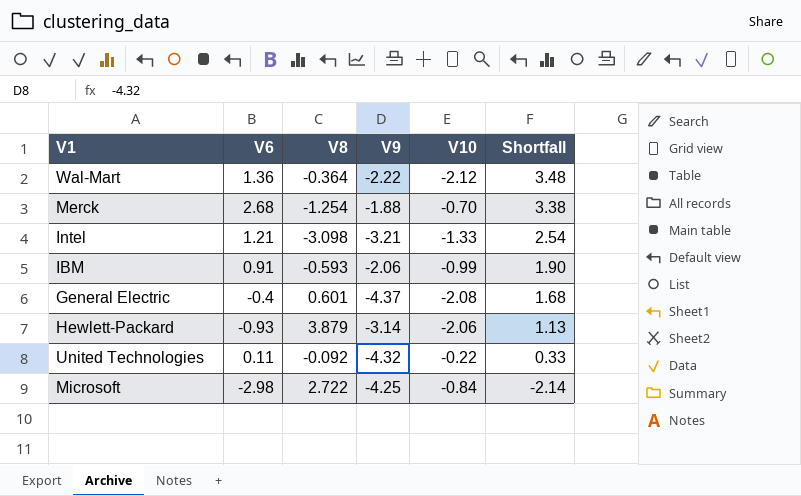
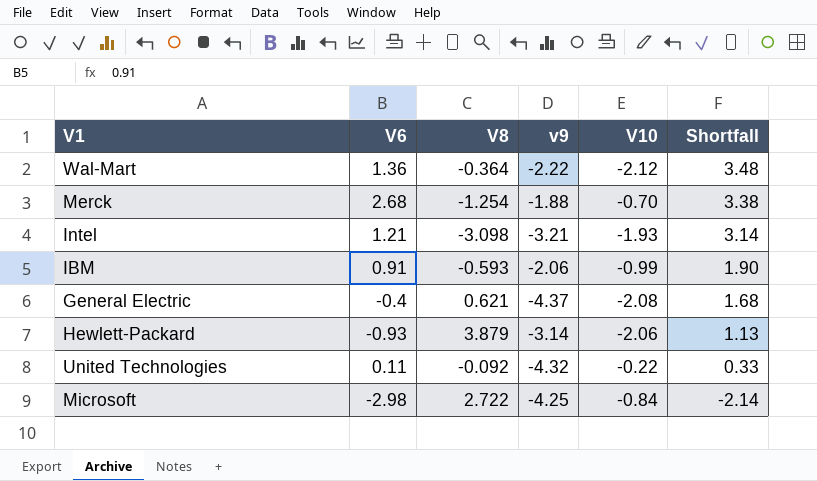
column name: V9 -> v9
Intel | V10: -1.33 -> -1.93
Intel | Shortfall: 2.54 -> 3.14
General Electric | V8: 0.601 -> 0.621

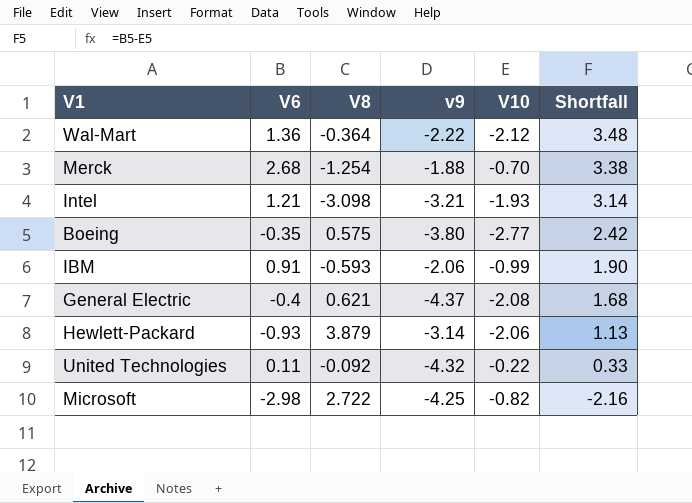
row Boeing: none -> -0.35 | 0.575 | -3.80 | -2.77 | 2.42
Microsoft | V10: -0.84 -> -0.82
Microsoft | Shortfall: -2.14 -> -2.16

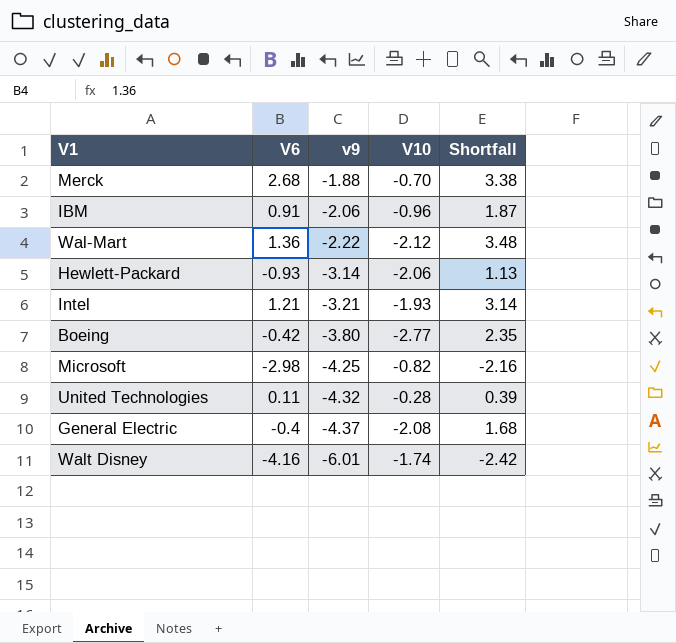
row order: Shortfall descending -> v9 descending
column V8 | position: 3 -> none
IBM | V10: -0.99 -> -0.96
IBM | Shortfall: 1.90 -> 1.87
Boeing | V6: -0.35 -> -0.42
Boeing | Shortfall: 2.42 -> 2.35
United Technologies | V10: -0.22 -> -0.28
United Technologies | Shortfall: 0.33 -> 0.39
row Walt Disney: none -> -4.16 | -6.01 | -1.74 | -2.42

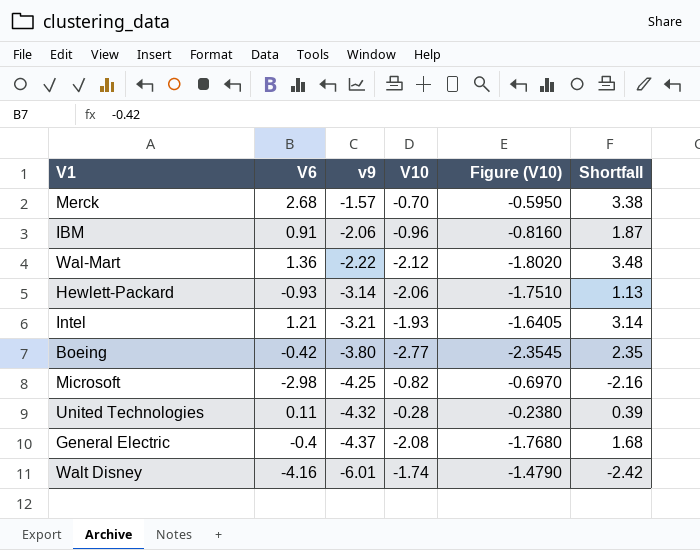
column Figure (V10) | formula: none -> [V10] * 0.85
Merck | v9: -1.88 -> -1.57

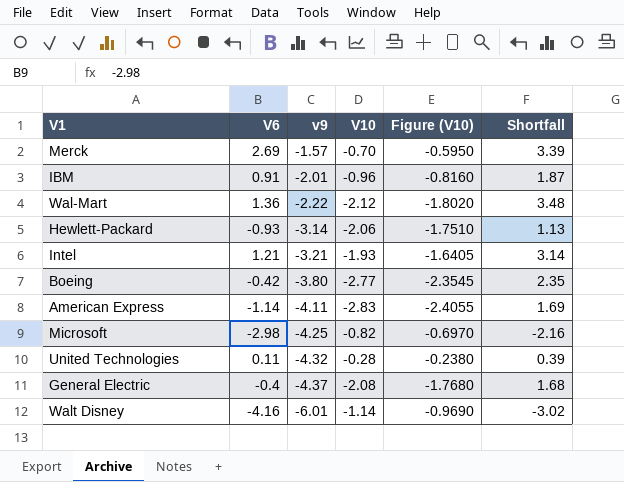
Merck | V6: 2.68 -> 2.69
Merck | Shortfall: 3.38 -> 3.39
IBM | v9: -2.06 -> -2.01
row American Express: none -> -1.14 | -4.11 | -2.83 | -2.4055 | 1.69
Walt Disney | V10: -1.74 -> -1.14
Walt Disney | Figure (V10): -1.4790 -> -0.9690
Walt Disney | Shortfall: -2.42 -> -3.02

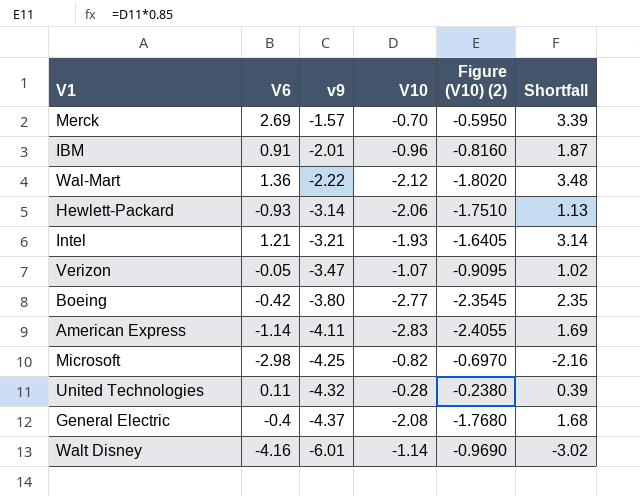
column name: Figure (V10) -> Figure (V10) (2)
row Verizon: none -> -0.05 | -3.47 | -1.07 | -0.9095 | 1.02

